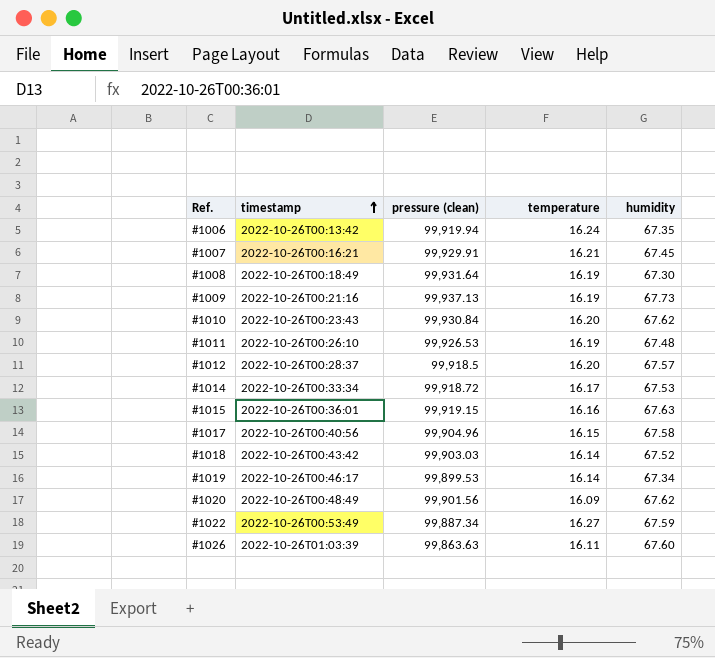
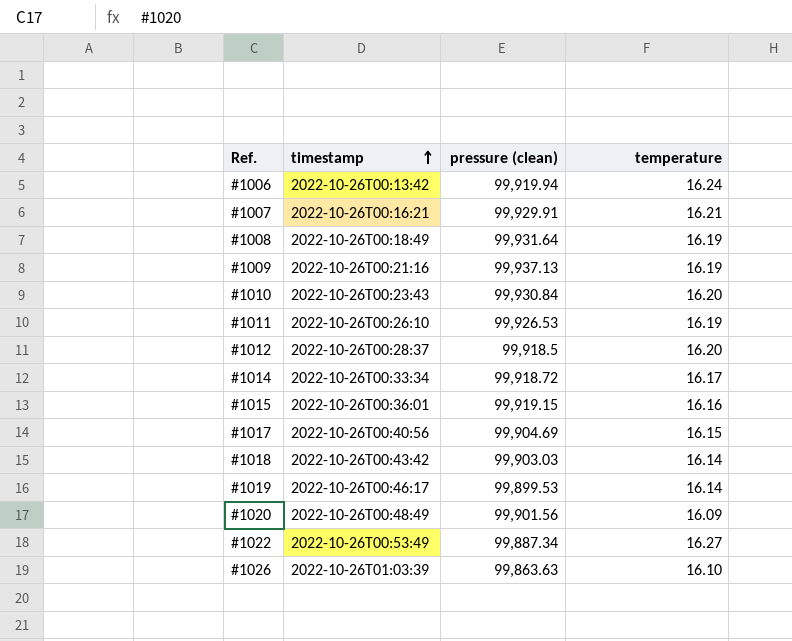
column humidity | position: 5 -> none
#1017 | pressure (clean): 99,904.96 -> 99,904.69
#1026 | temperature: 16.11 -> 16.10

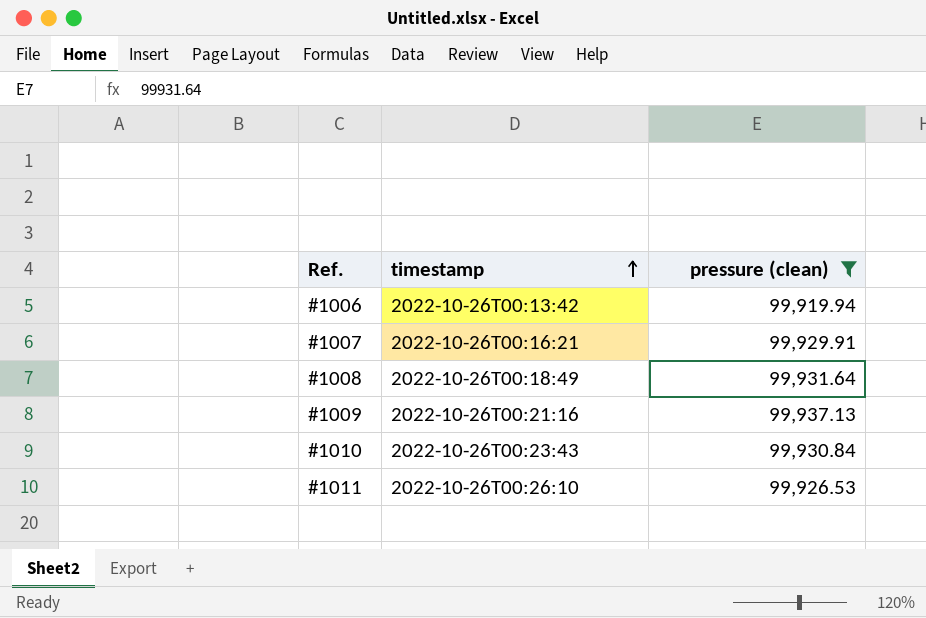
filter: none -> pressure (clean) >= 99,919.94
column temperature | position: 4 -> none

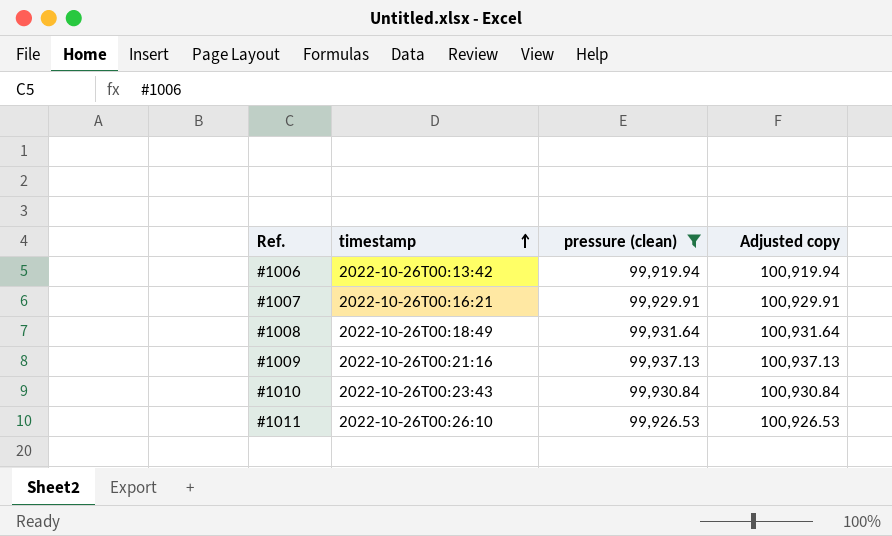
column Adjusted copy | formula: none -> [pressure (clean)] + 1000

